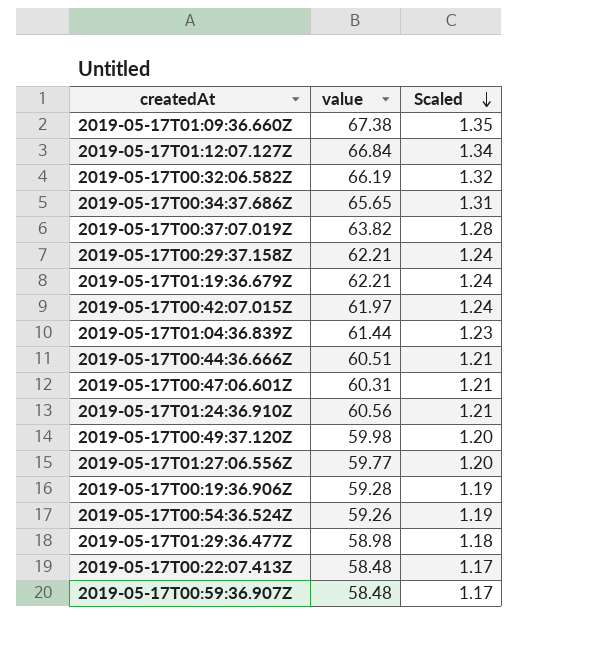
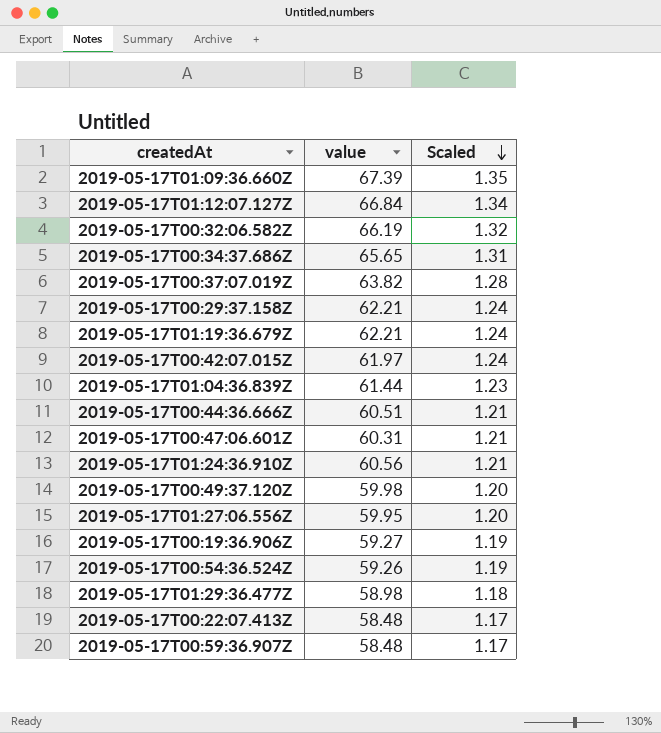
2019-05-17T01:09:36.660Z | value: 67.38 -> 67.39
2019-05-17T01:27:06.556Z | value: 59.77 -> 59.95
2019-05-17T00:19:36.906Z | value: 59.28 -> 59.27

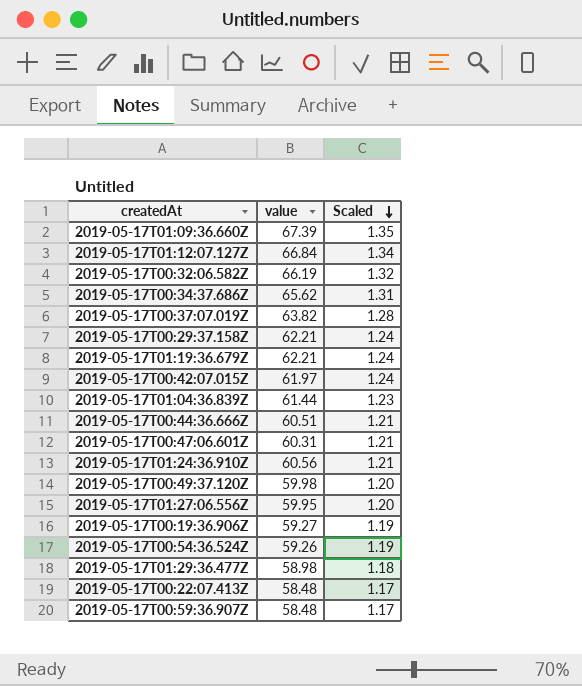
2019-05-17T00:34:37.686Z | value: 65.65 -> 65.62

